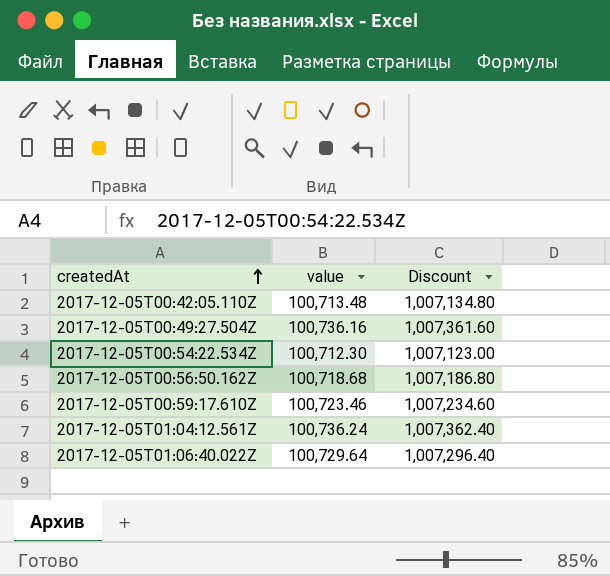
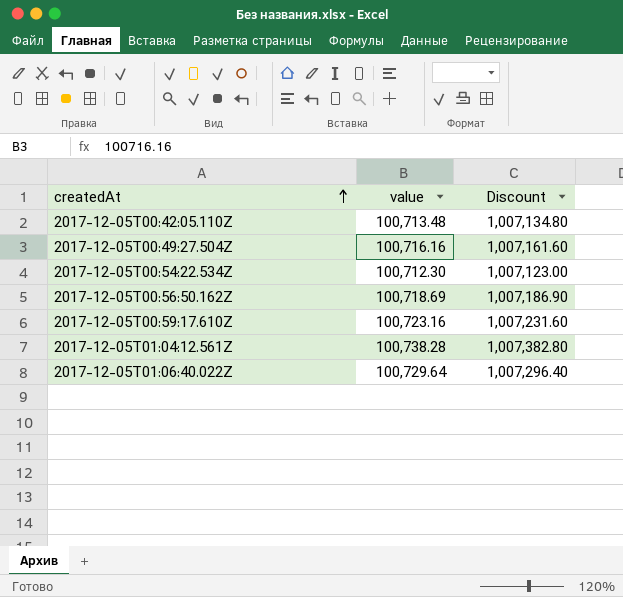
2017-12-05T00:49:27.504Z | value: 100,736.16 -> 100,716.16
2017-12-05T00:49:27.504Z | Discount: 1,007,361.60 -> 1,007,161.60
2017-12-05T00:56:50.162Z | value: 100,718.68 -> 100,718.69
2017-12-05T00:56:50.162Z | Discount: 1,007,186.80 -> 1,007,186.90
2017-12-05T00:59:17.610Z | value: 100,723.46 -> 100,723.16
2017-12-05T00:59:17.610Z | Discount: 1,007,234.60 -> 1,007,231.60
2017-12-05T01:04:12.561Z | value: 100,736.24 -> 100,738.28
2017-12-05T01:04:12.561Z | Discount: 1,007,362.40 -> 1,007,382.80

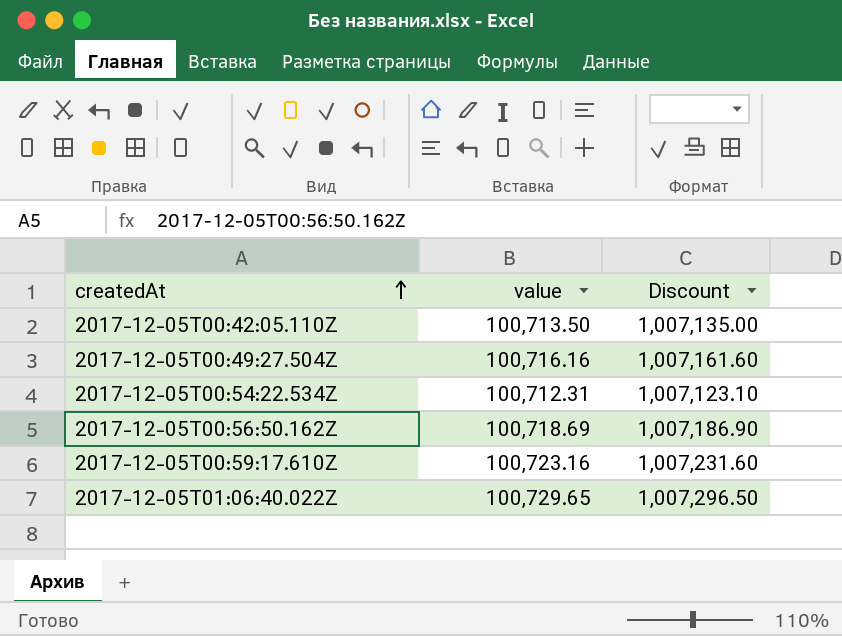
row 2017-12-05T01:04:12.561Z: 100,738.28 | 1,007,382.80 -> none
2017-12-05T00:42:05.110Z | value: 100,713.48 -> 100,713.50
2017-12-05T00:42:05.110Z | Discount: 1,007,134.80 -> 1,007,135.00
2017-12-05T00:54:22.534Z | value: 100,712.30 -> 100,712.31
2017-12-05T00:54:22.534Z | Discount: 1,007,123.00 -> 1,007,123.10
2017-12-05T01:06:40.022Z | value: 100,729.64 -> 100,729.65
2017-12-05T01:06:40.022Z | Discount: 1,007,296.40 -> 1,007,296.50

